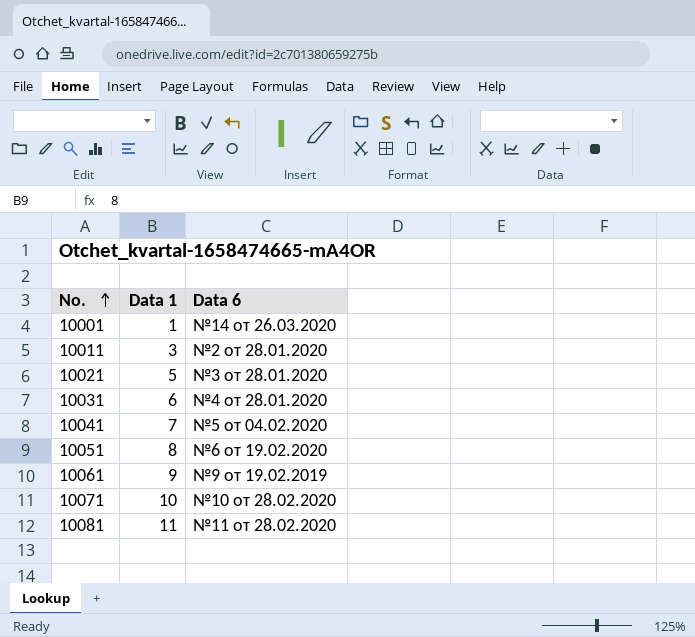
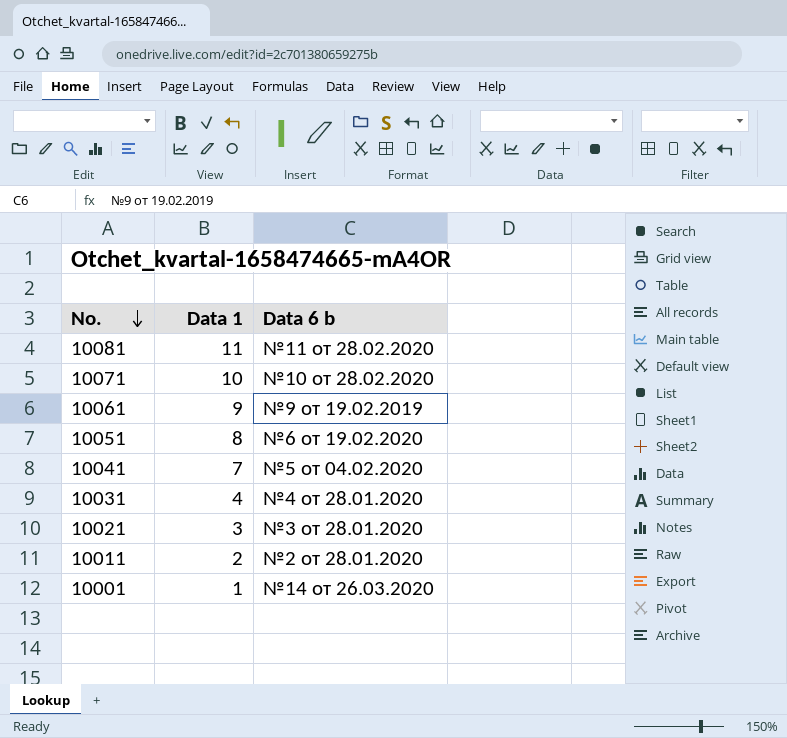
row order: No. ascending -> No. descending
column name: Data 6 -> Data 6 b
10031 | Data 1: 6 -> 4
10021 | Data 1: 5 -> 3
10011 | Data 1: 3 -> 2

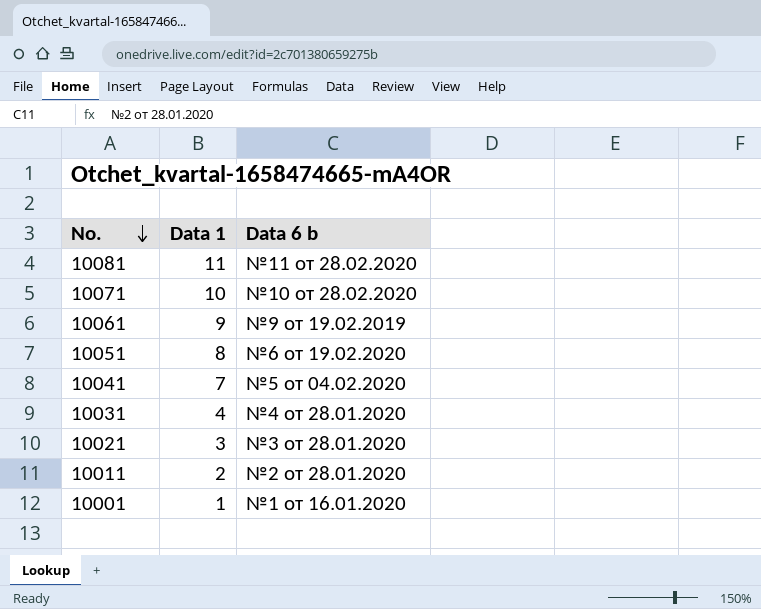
10001 | Data 6 b: №14 от 26.03.2020 -> №1 от 16.01.2020

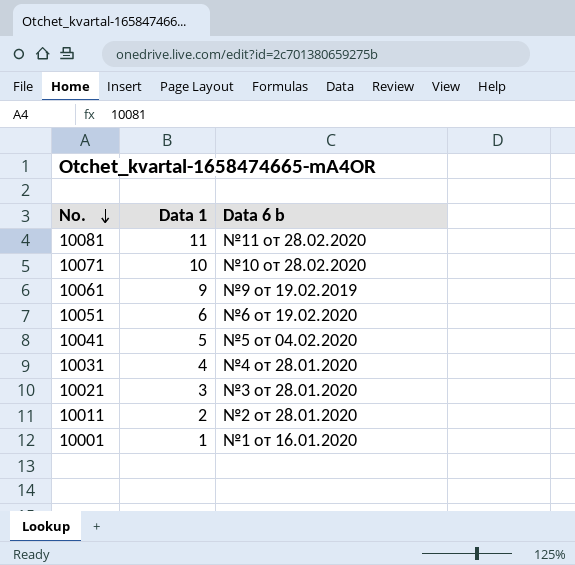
10051 | Data 1: 8 -> 6
10041 | Data 1: 7 -> 5

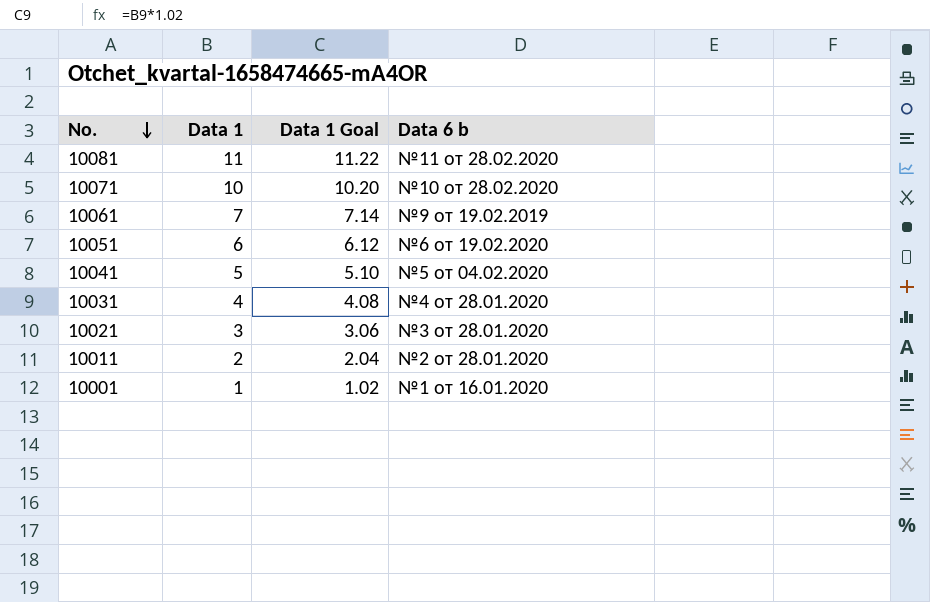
column Data 1 Goal | formula: none -> [Data 1] * 1.02
10061 | Data 1: 9 -> 7

